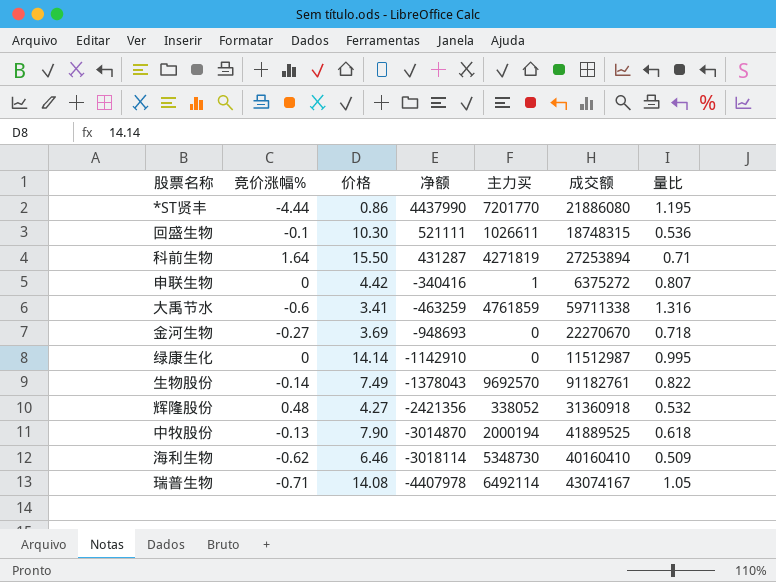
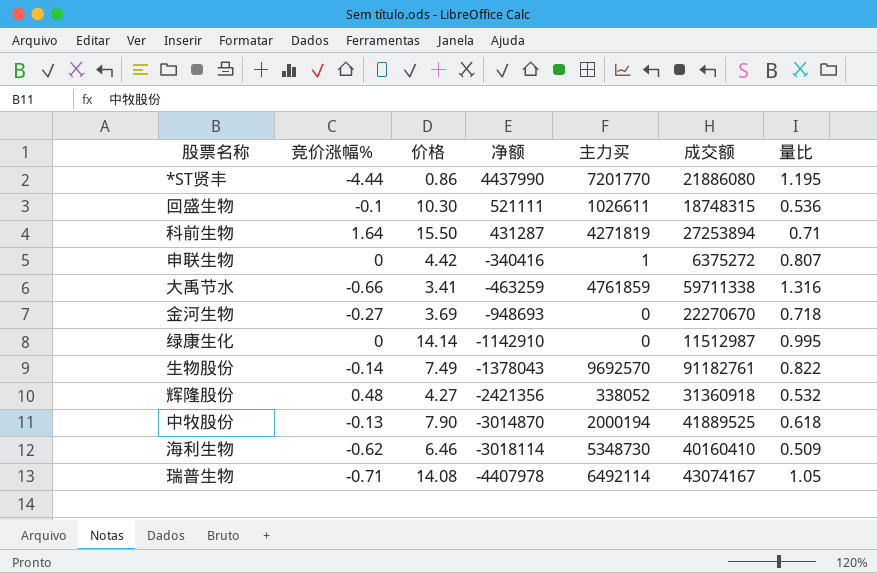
大禹节水 | 竞价涨幅%: -0.6 -> -0.66

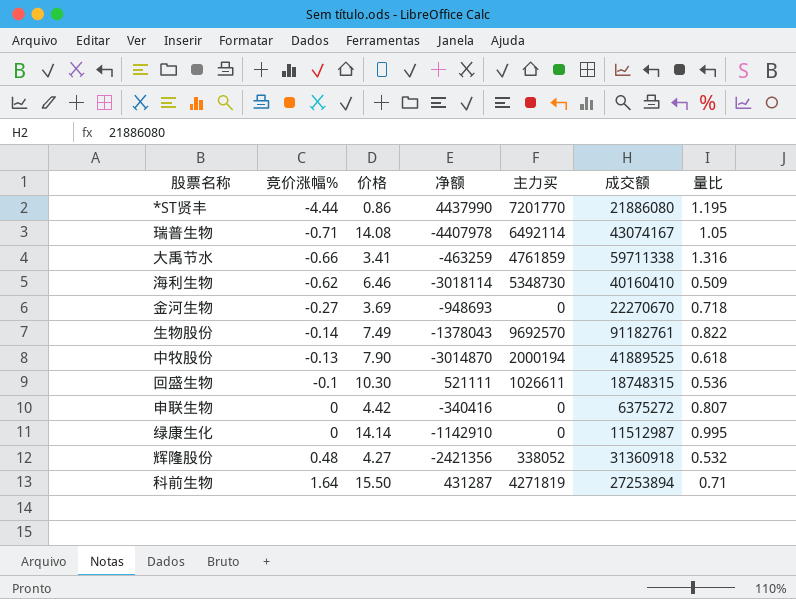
row order: 净额 descending -> 竞价涨幅% ascending
申联生物 | 主力买: 1 -> 0

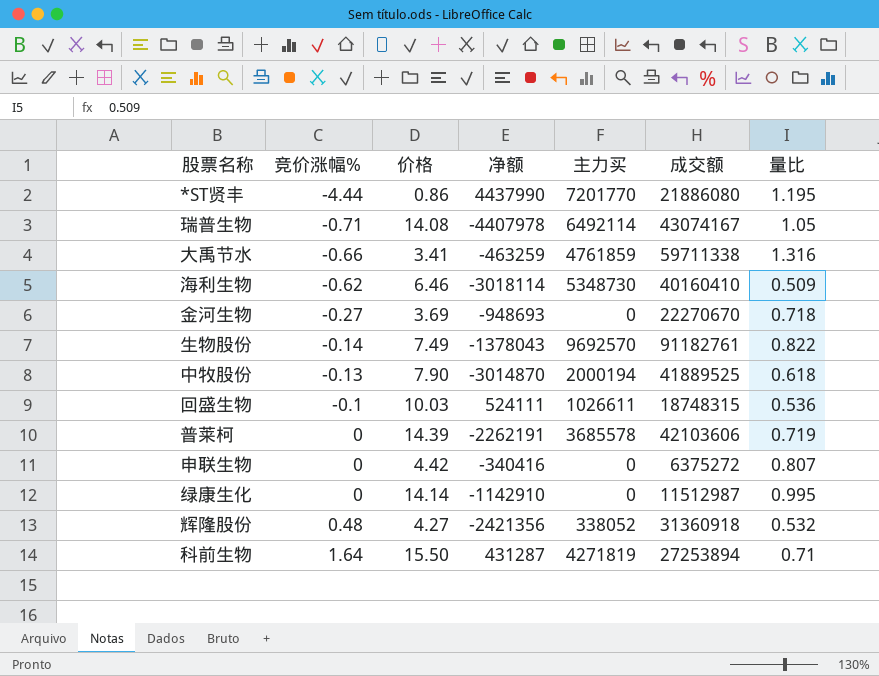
回盛生物 | 价格: 10.30 -> 10.03
回盛生物 | 净额: 521111 -> 524111
row 普莱柯: none -> 0 | 14.39 | -2262191 | 3685578 | 42103606 | 0.719

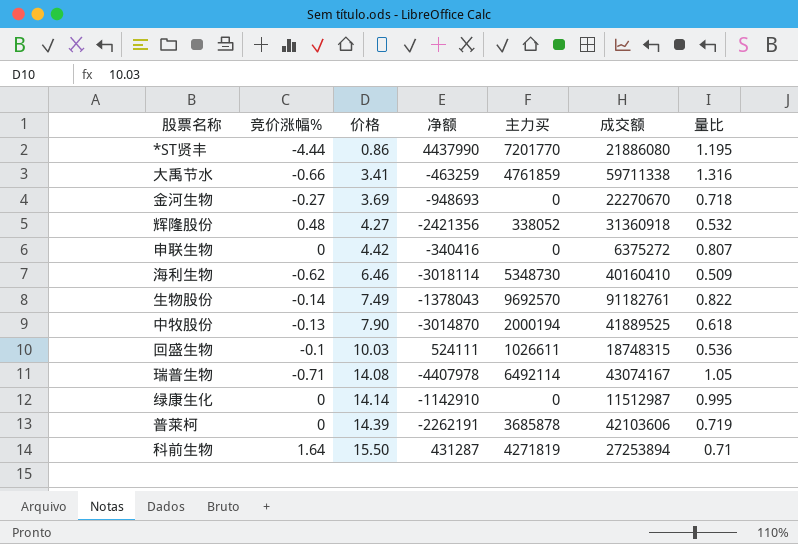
row order: 竞价涨幅% ascending -> 价格 ascending
普莱柯 | 主力买: 3685578 -> 3685878

